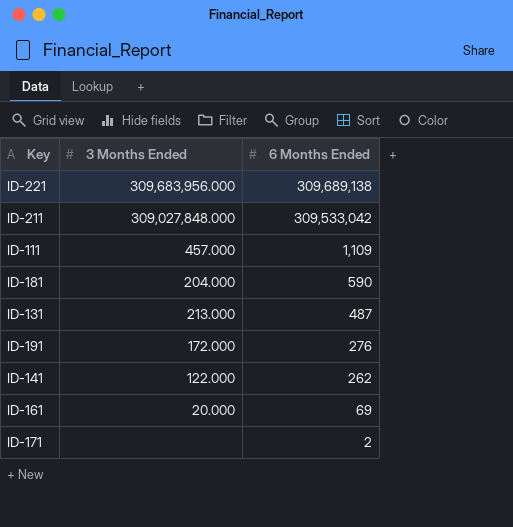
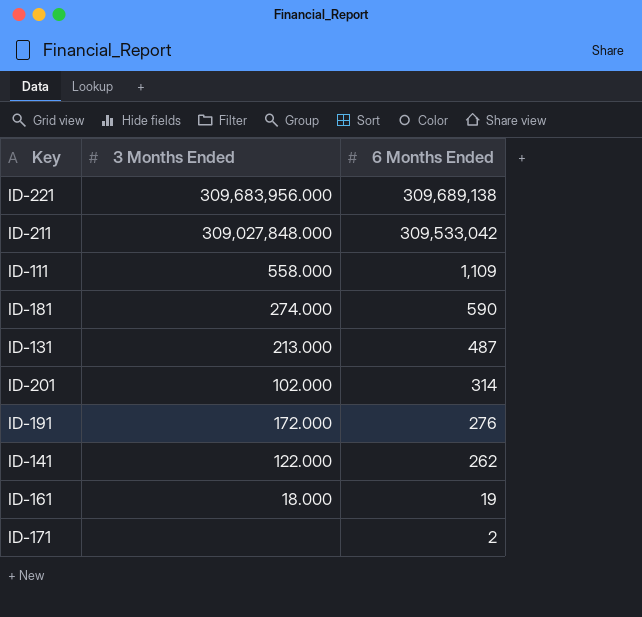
ID-111 | 3 Months Ended: 457.000 -> 558.000
ID-181 | 3 Months Ended: 204.000 -> 274.000
row ID-201: none -> 102.000 | 314
ID-161 | 3 Months Ended: 20.000 -> 18.000
ID-161 | 6 Months Ended: 69 -> 19

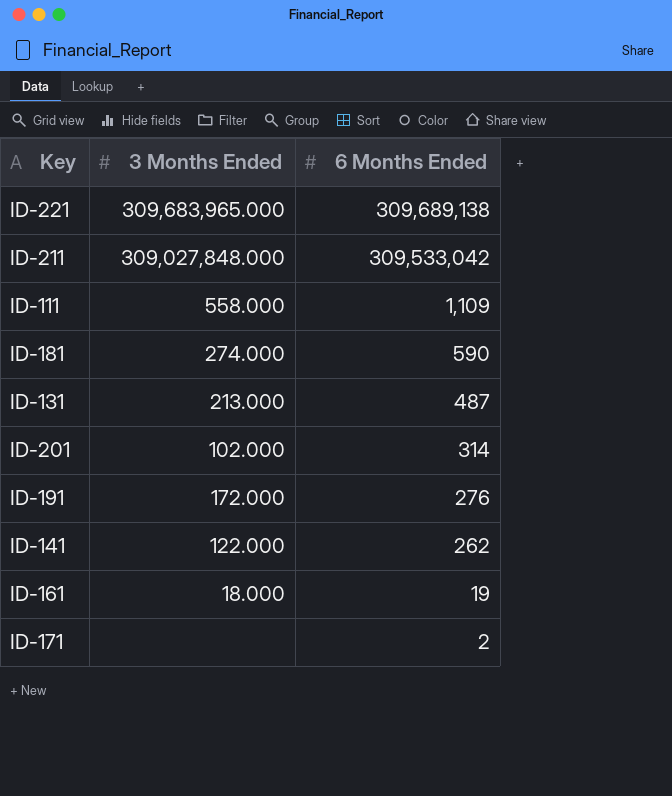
ID-221 | 3 Months Ended: 309,683,956.000 -> 309,683,965.000

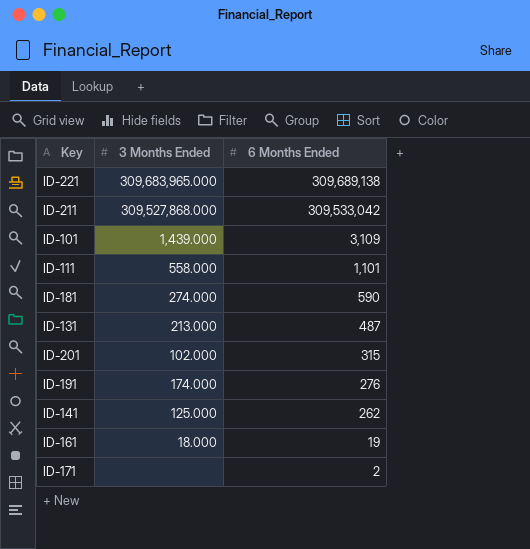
ID-211 | 3 Months Ended: 309,027,848.000 -> 309,527,868.000
row ID-101: none -> 1,439.000 | 3,109
ID-111 | 6 Months Ended: 1,109 -> 1,101
ID-201 | 6 Months Ended: 314 -> 315
ID-191 | 3 Months Ended: 172.000 -> 174.000
ID-141 | 3 Months Ended: 122.000 -> 125.000

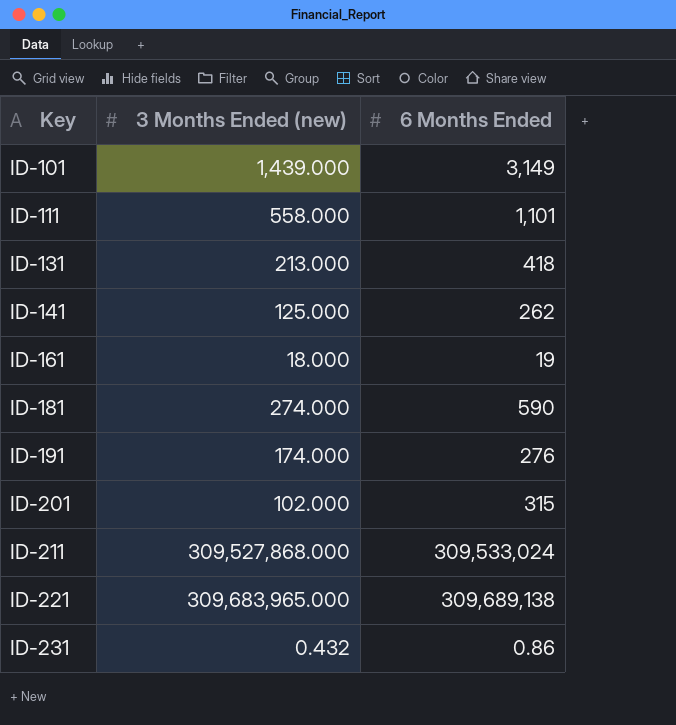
row order: 6 Months Ended descending -> Key ascending
column name: 3 Months Ended -> 3 Months Ended (new)
row ID-171: none | 2 -> none
ID-101 | 6 Months Ended: 3,109 -> 3,149
ID-131 | 6 Months Ended: 487 -> 418
ID-211 | 6 Months Ended: 309,533,042 -> 309,533,024
row ID-231: none -> 0.432 | 0.86

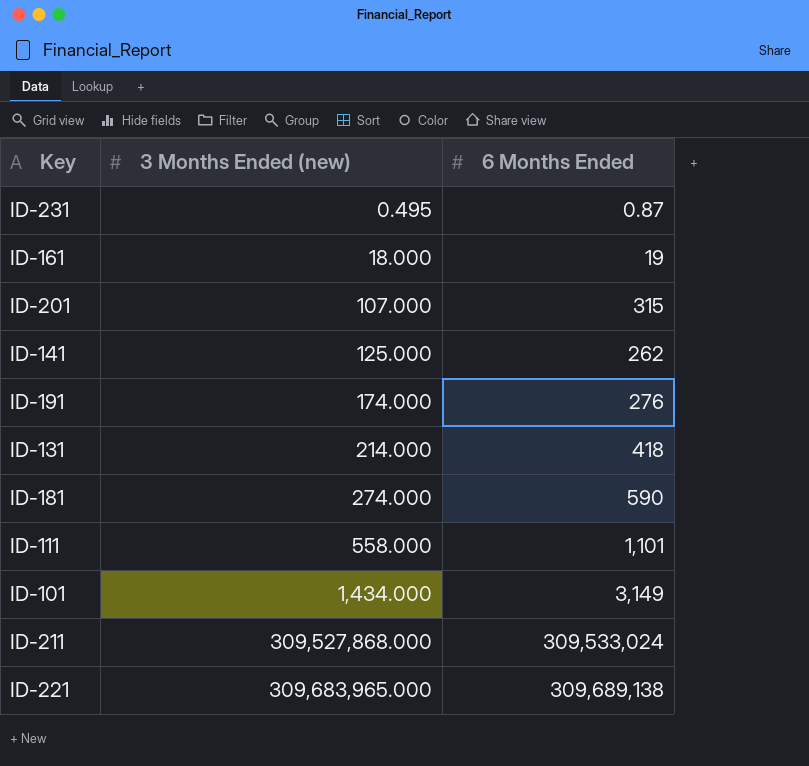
row order: Key ascending -> 3 Months Ended (new) ascending
ID-231 | 3 Months Ended (new): 0.432 -> 0.495
ID-231 | 6 Months Ended: 0.86 -> 0.87
ID-201 | 3 Months Ended (new): 102.000 -> 107.000
ID-131 | 3 Months Ended (new): 213.000 -> 214.000
ID-101 | 3 Months Ended (new): 1,439.000 -> 1,434.000

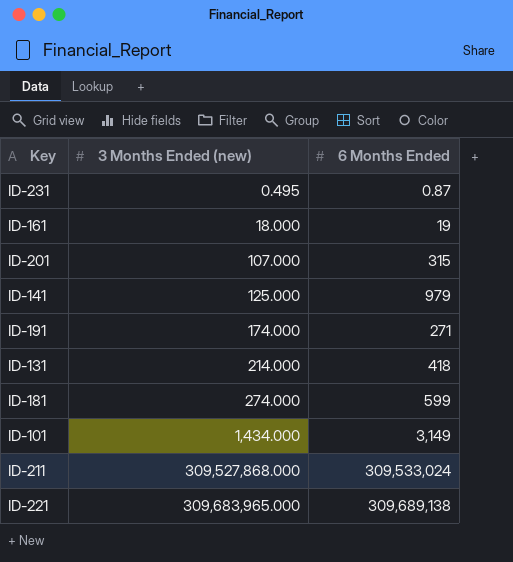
row ID-111: 558.000 | 1,101 -> none
ID-141 | 6 Months Ended: 262 -> 979
ID-191 | 6 Months Ended: 276 -> 271
ID-181 | 6 Months Ended: 590 -> 599

